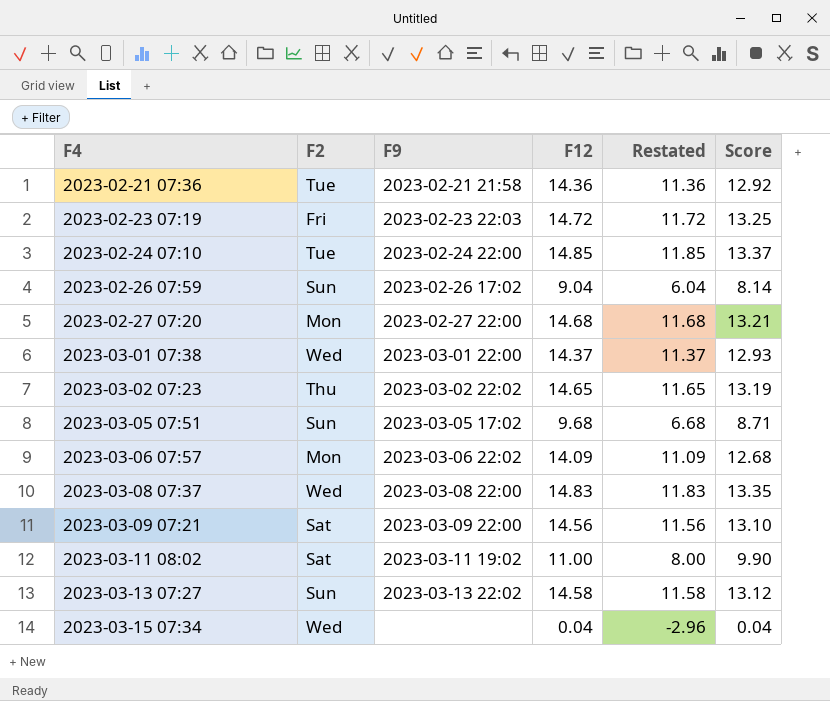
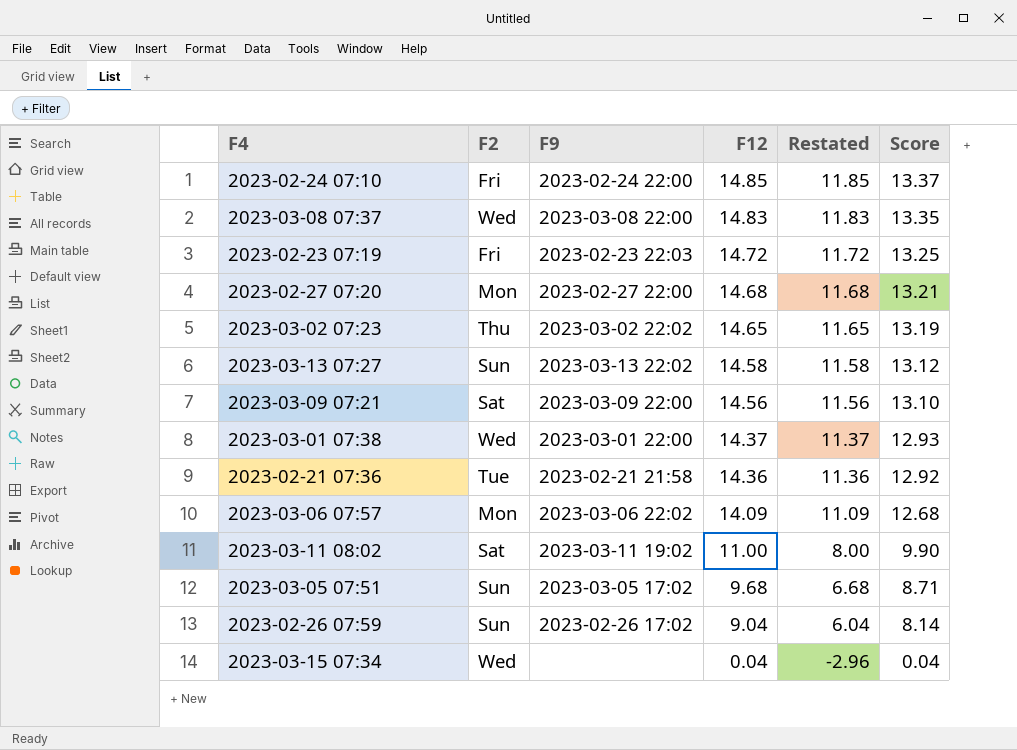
row order: F4 ascending -> F12 descending
2023-02-24 07:10 | F2: Tue -> Fri

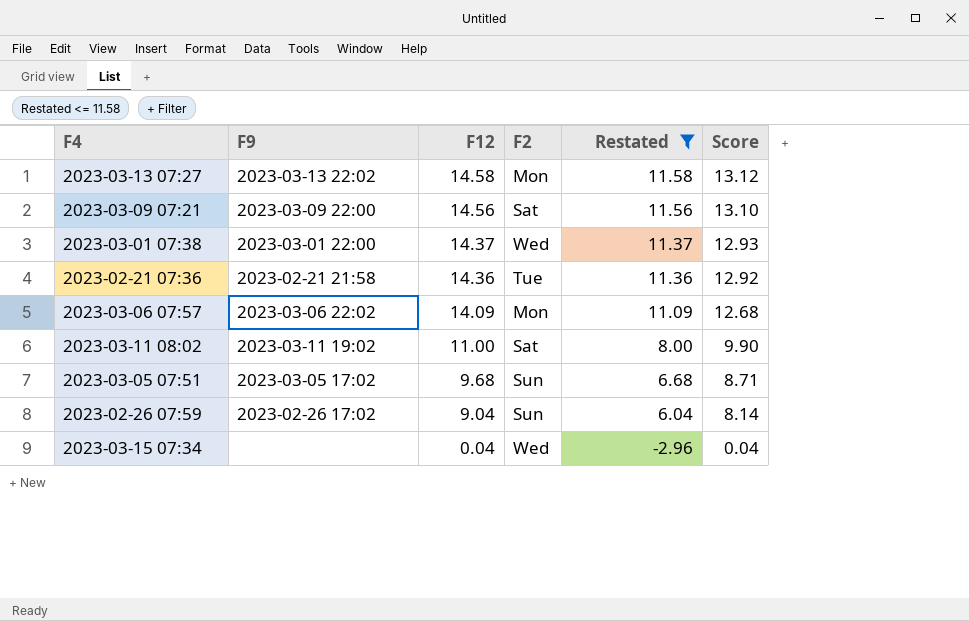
filter: none -> Restated <= 11.58
column F2 | position: 2 -> 4
2023-03-13 07:27 | F2: Sun -> Mon

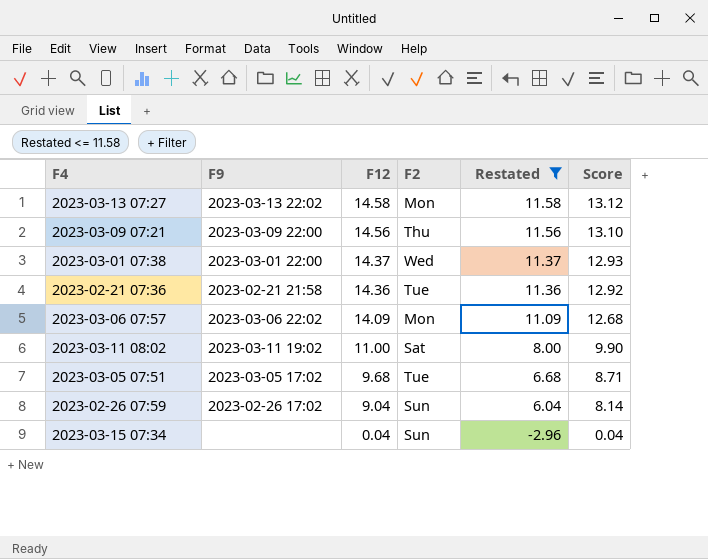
2023-03-09 07:21 | F2: Sat -> Thu
2023-03-05 07:51 | F2: Sun -> Tue
2023-03-15 07:34 | F2: Wed -> Sun

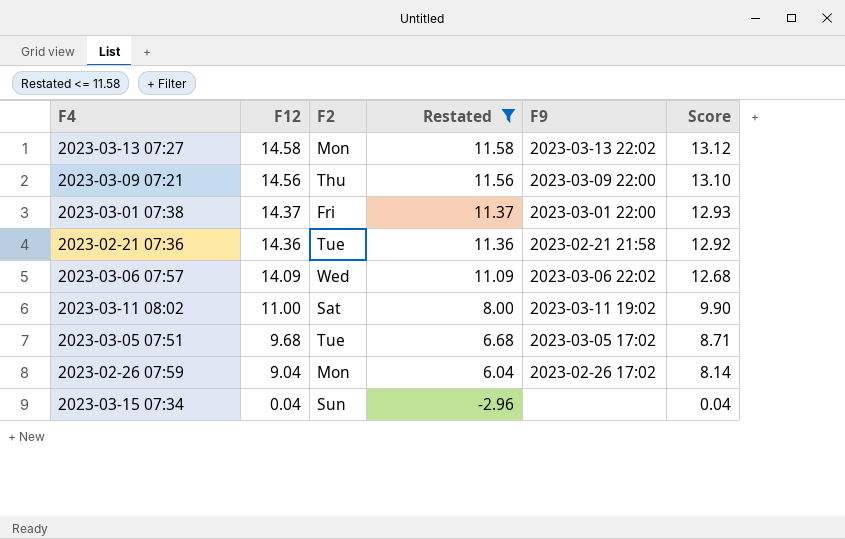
column F9 | position: 2 -> 5
2023-03-01 07:38 | F2: Wed -> Fri
2023-03-06 07:57 | F2: Mon -> Wed
2023-02-26 07:59 | F2: Sun -> Mon

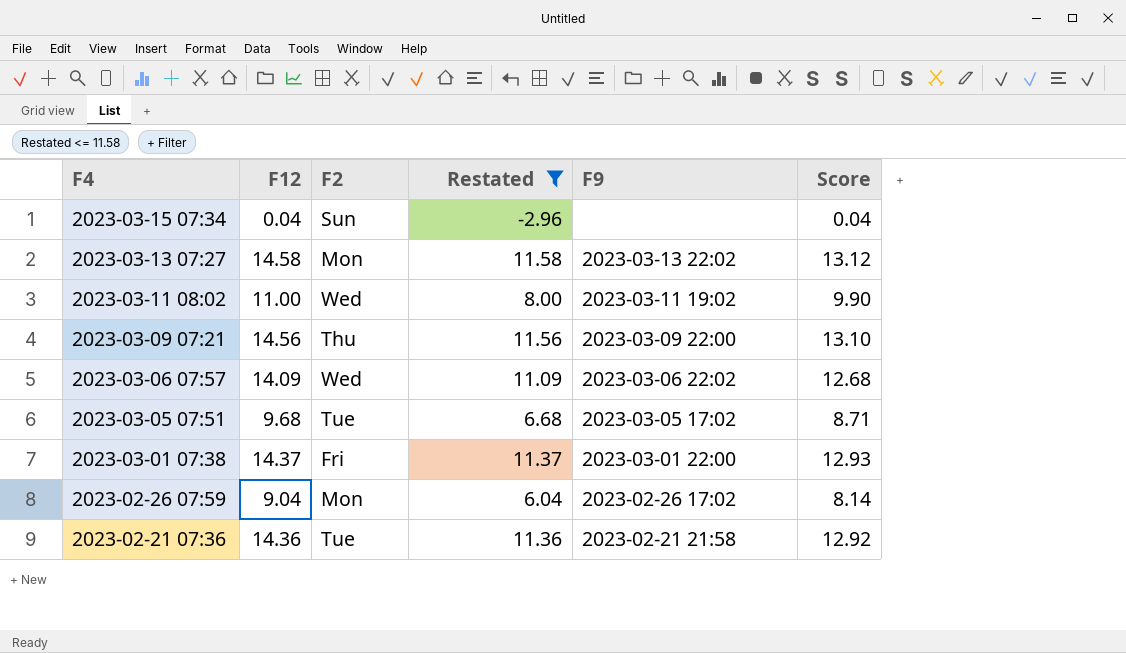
row order: F12 descending -> F4 descending
2023-03-11 08:02 | F2: Sat -> Wed

